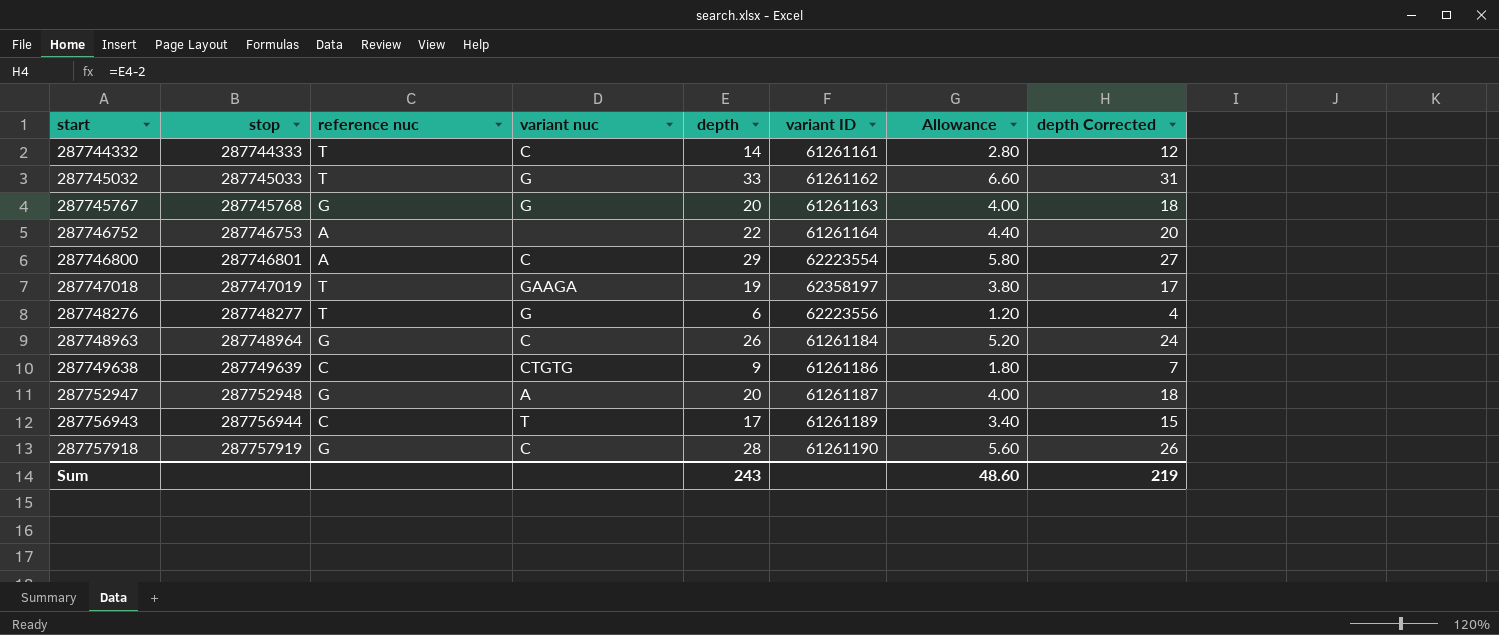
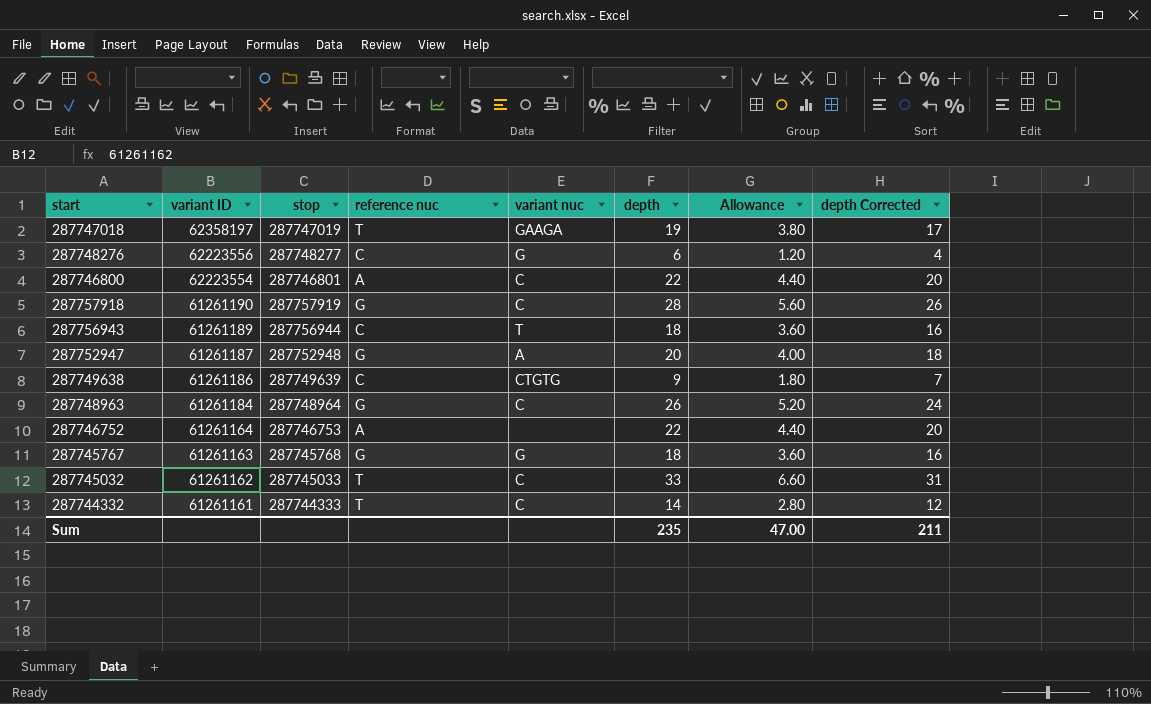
row order: start ascending -> variant ID descending
column variant ID | position: 6 -> 2
287748276 | reference nuc: T -> C
287746800 | depth: 29 -> 22
287746800 | Allowance: 5.80 -> 4.40
287746800 | depth Corrected: 27 -> 20
287756943 | depth: 17 -> 18
287756943 | Allowance: 3.40 -> 3.60
287756943 | depth Corrected: 15 -> 16
287745767 | depth: 20 -> 18
287745767 | Allowance: 4.00 -> 3.60
287745767 | depth Corrected: 18 -> 16
287745032 | variant nuc: G -> C
Sum | depth: 243 -> 235
Sum | Allowance: 48.60 -> 47.00
Sum | depth Corrected: 219 -> 211

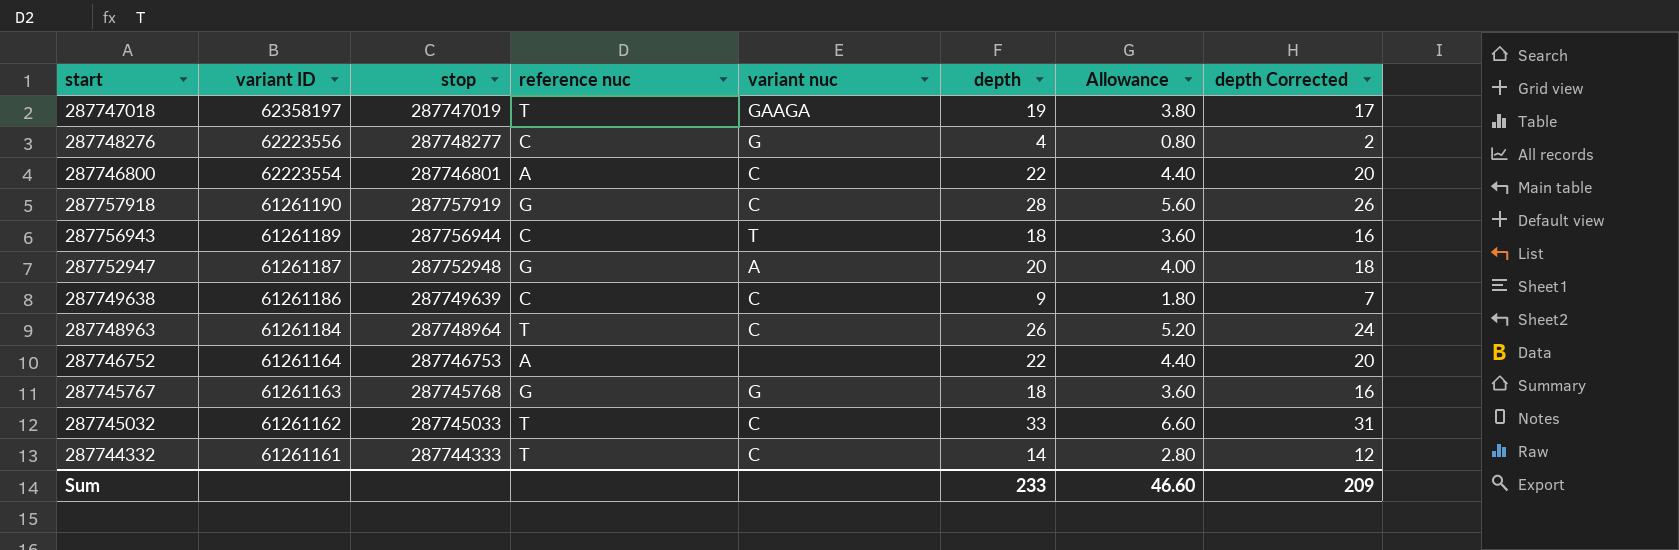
287748276 | depth: 6 -> 4
287748276 | Allowance: 1.20 -> 0.80
287748276 | depth Corrected: 4 -> 2
287749638 | variant nuc: CTGTG -> C
287748963 | reference nuc: G -> T
Sum | depth: 235 -> 233
Sum | Allowance: 47.00 -> 46.60
Sum | depth Corrected: 211 -> 209

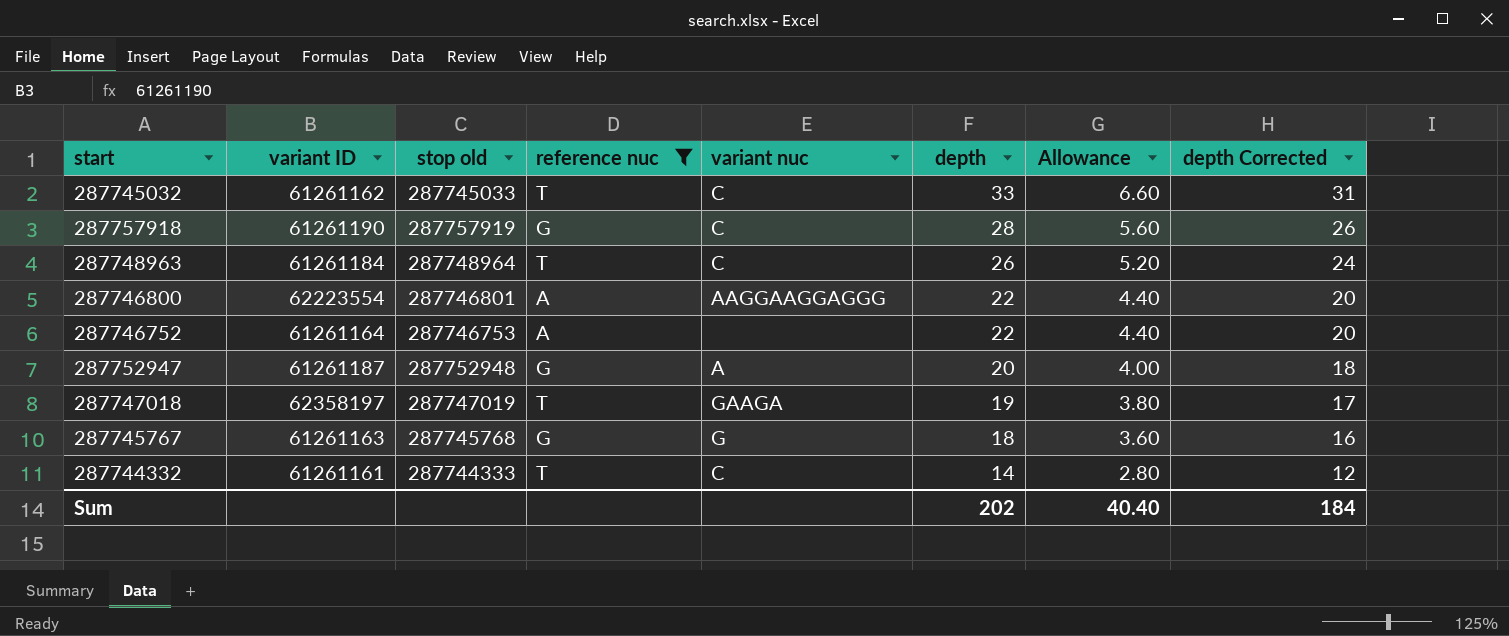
filter: none -> reference nuc != C
row order: variant ID descending -> depth descending
column name: stop -> stop old
287746800 | variant nuc: C -> AAGGAAGGAGGG
Sum | depth: 233 -> 202
Sum | Allowance: 46.60 -> 40.40
Sum | depth Corrected: 209 -> 184

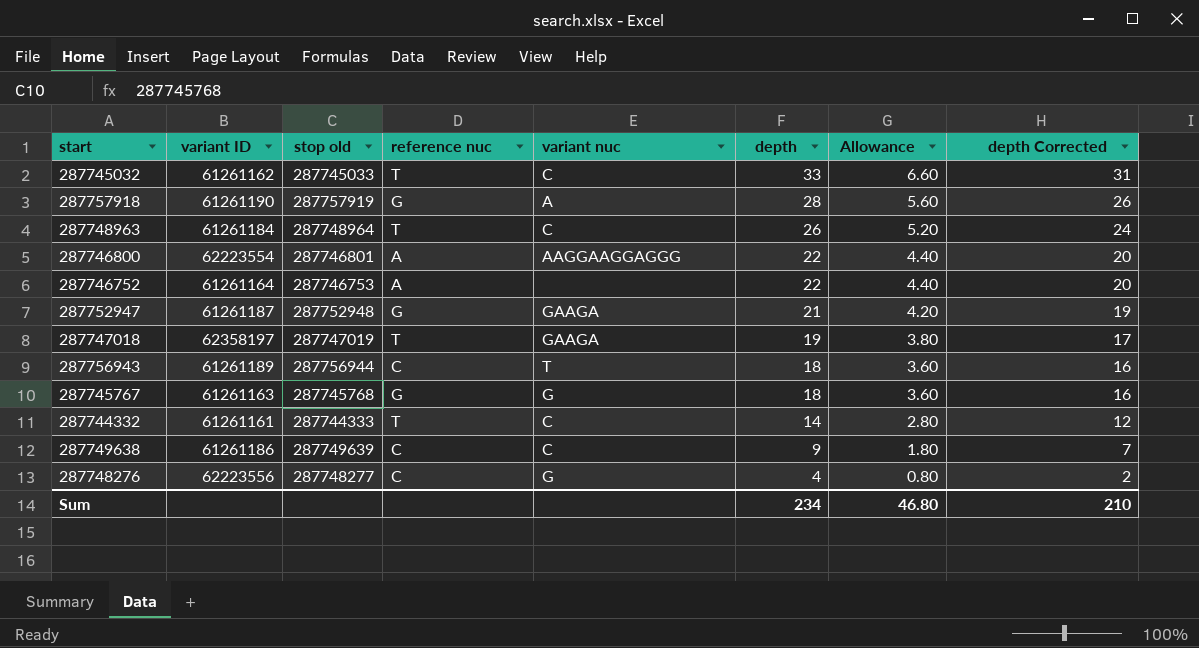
filter: reference nuc != C -> none
287757918 | variant nuc: C -> A
287752947 | variant nuc: A -> GAAGA
287752947 | depth: 20 -> 21
287752947 | Allowance: 4.00 -> 4.20
287752947 | depth Corrected: 18 -> 19
Sum | depth: 202 -> 234
Sum | Allowance: 40.40 -> 46.80
Sum | depth Corrected: 184 -> 210

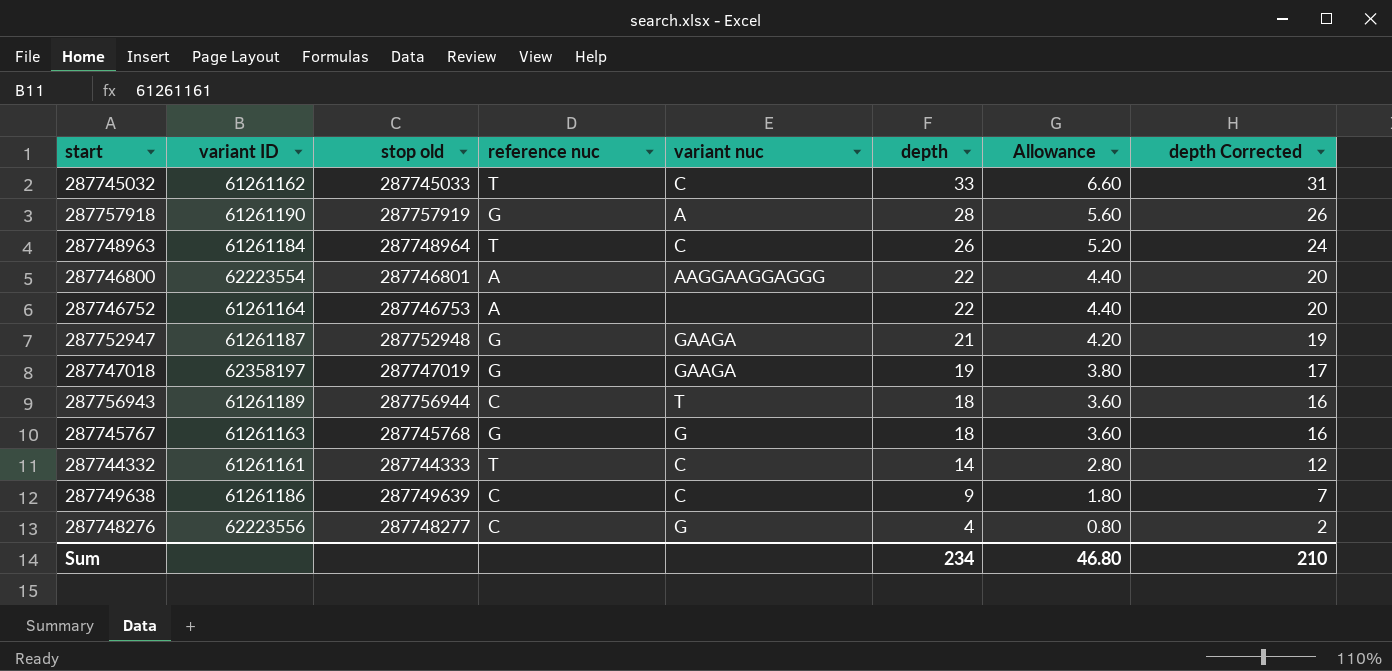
287747018 | reference nuc: T -> G

